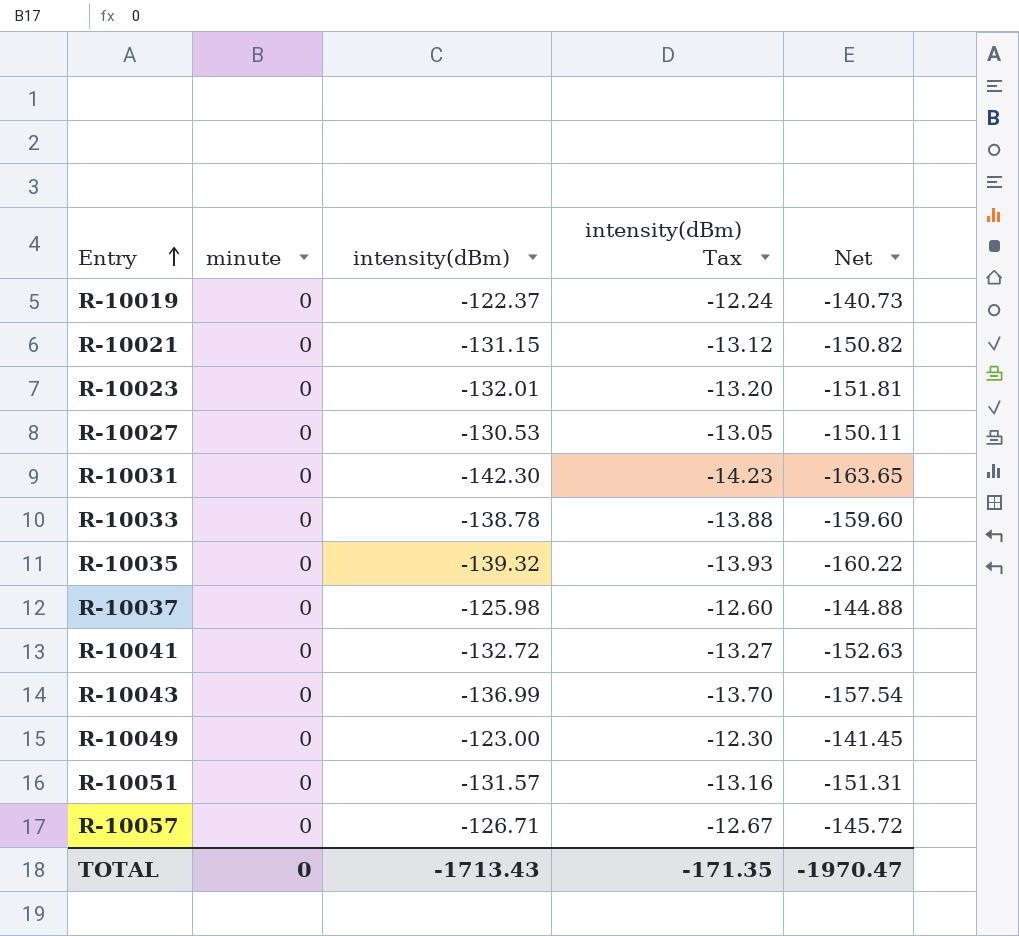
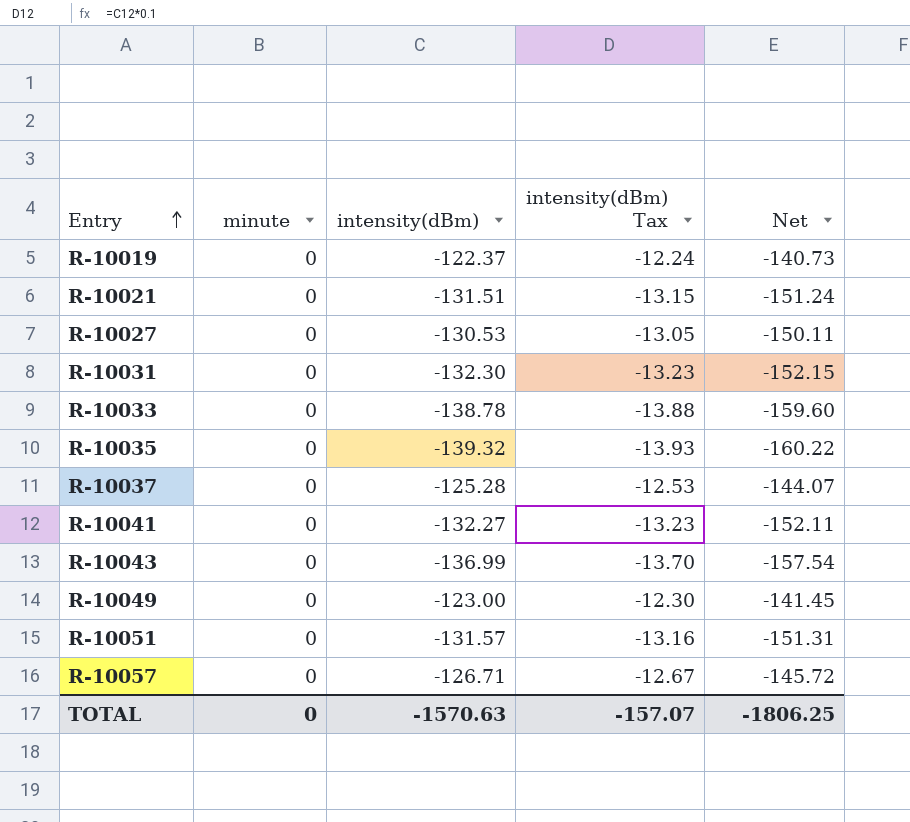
row R-10023: 0 | -132.01 | -13.20 | -151.81 -> none
R-10021 | intensity(dBm): -131.15 -> -131.51
R-10021 | intensity(dBm) Tax: -13.12 -> -13.15
R-10021 | Net: -150.82 -> -151.24
R-10031 | intensity(dBm): -142.30 -> -132.30
R-10031 | intensity(dBm) Tax: -14.23 -> -13.23
R-10031 | Net: -163.65 -> -152.15
R-10037 | intensity(dBm): -125.98 -> -125.28
R-10037 | intensity(dBm) Tax: -12.60 -> -12.53
R-10037 | Net: -144.88 -> -144.07
R-10041 | intensity(dBm): -132.72 -> -132.27
R-10041 | intensity(dBm) Tax: -13.27 -> -13.23
R-10041 | Net: -152.63 -> -152.11
TOTAL | intensity(dBm): -1713.43 -> -1570.63
TOTAL | intensity(dBm) Tax: -171.35 -> -157.07
TOTAL | Net: -1970.47 -> -1806.25

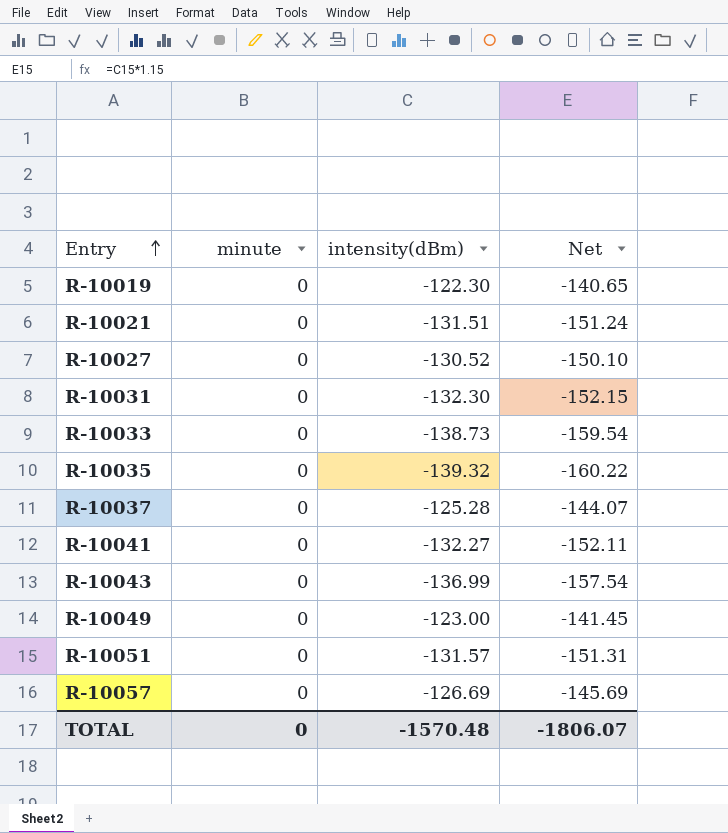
column intensity(dBm) Tax | formula: [intensity(dBm)] * 0.1 -> none
R-10019 | intensity(dBm): -122.37 -> -122.30
R-10019 | Net: -140.73 -> -140.65
R-10027 | intensity(dBm): -130.53 -> -130.52
R-10027 | Net: -150.11 -> -150.10
R-10033 | intensity(dBm): -138.78 -> -138.73
R-10033 | Net: -159.60 -> -159.54
R-10057 | intensity(dBm): -126.71 -> -126.69
R-10057 | Net: -145.72 -> -145.69
TOTAL | intensity(dBm): -1570.63 -> -1570.48
TOTAL | Net: -1806.25 -> -1806.07

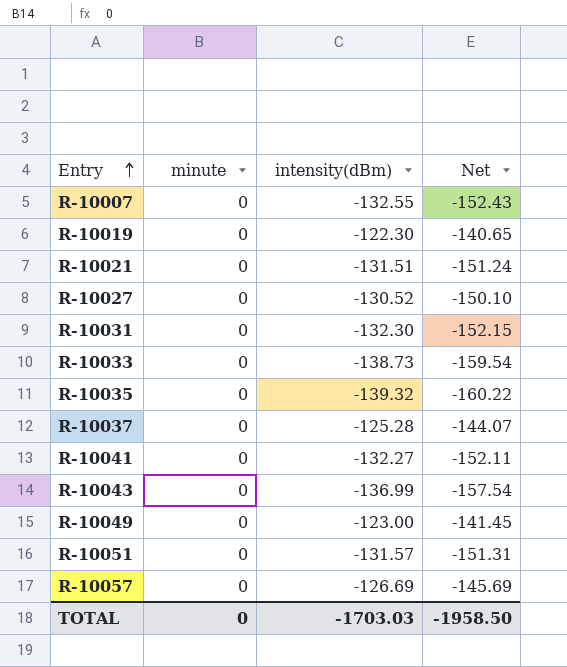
row R-10007: none -> 0 | -132.55 | -152.43
TOTAL | intensity(dBm): -1570.48 -> -1703.03
TOTAL | Net: -1806.07 -> -1958.50

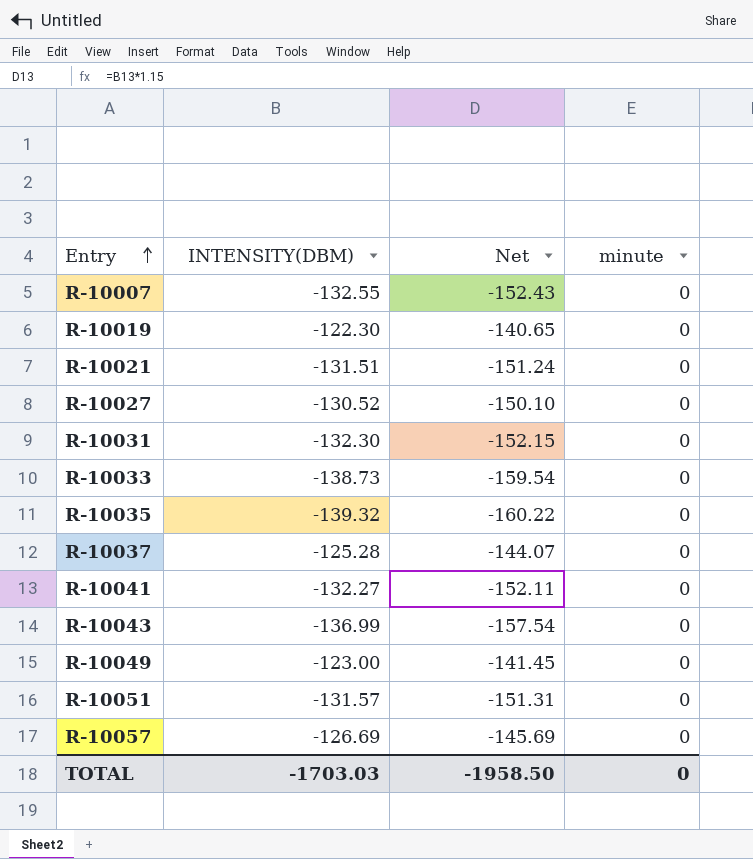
column name: intensity(dBm) -> INTENSITY(DBM)
column minute | position: 2 -> 4

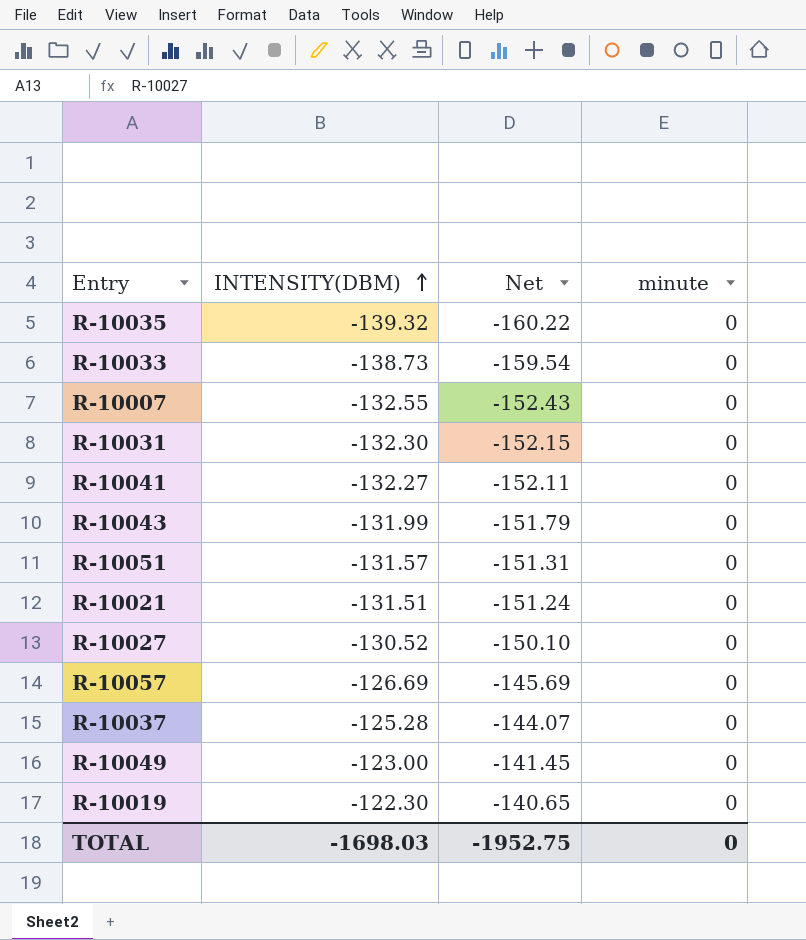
row order: Entry ascending -> INTENSITY(DBM) ascending
R-10043 | INTENSITY(DBM): -136.99 -> -131.99
R-10043 | Net: -157.54 -> -151.79
TOTAL | INTENSITY(DBM): -1703.03 -> -1698.03
TOTAL | Net: -1958.50 -> -1952.75

